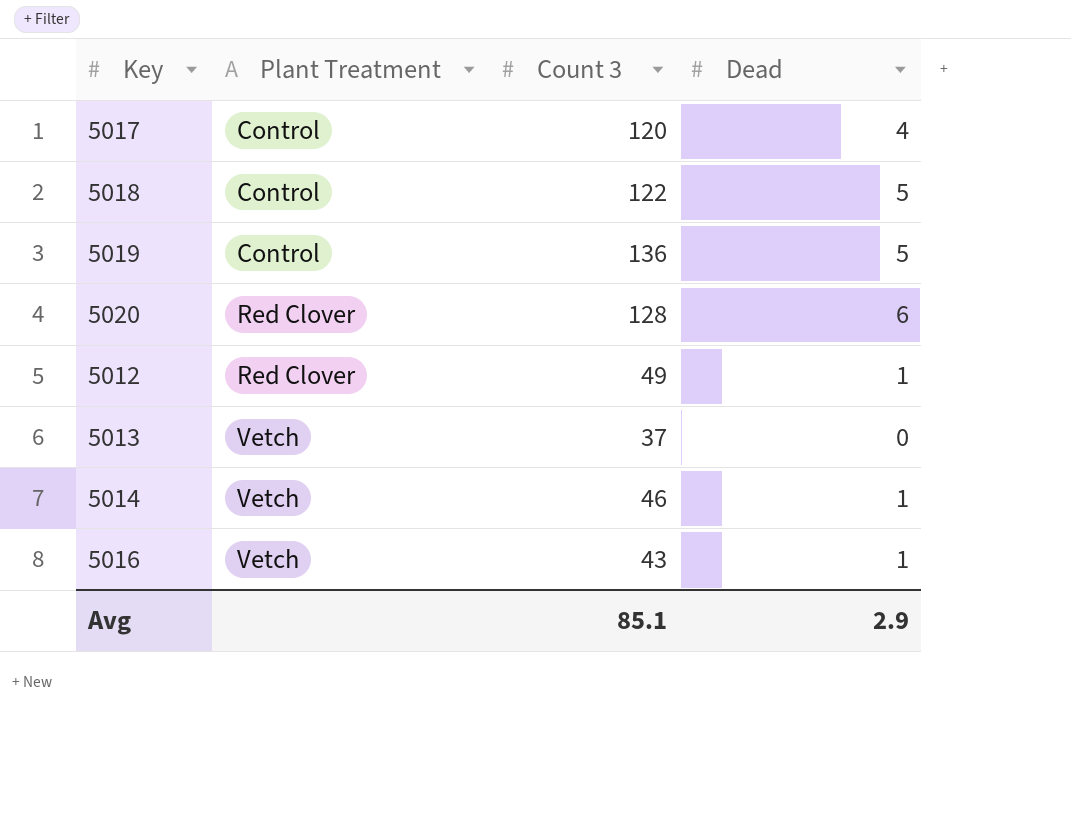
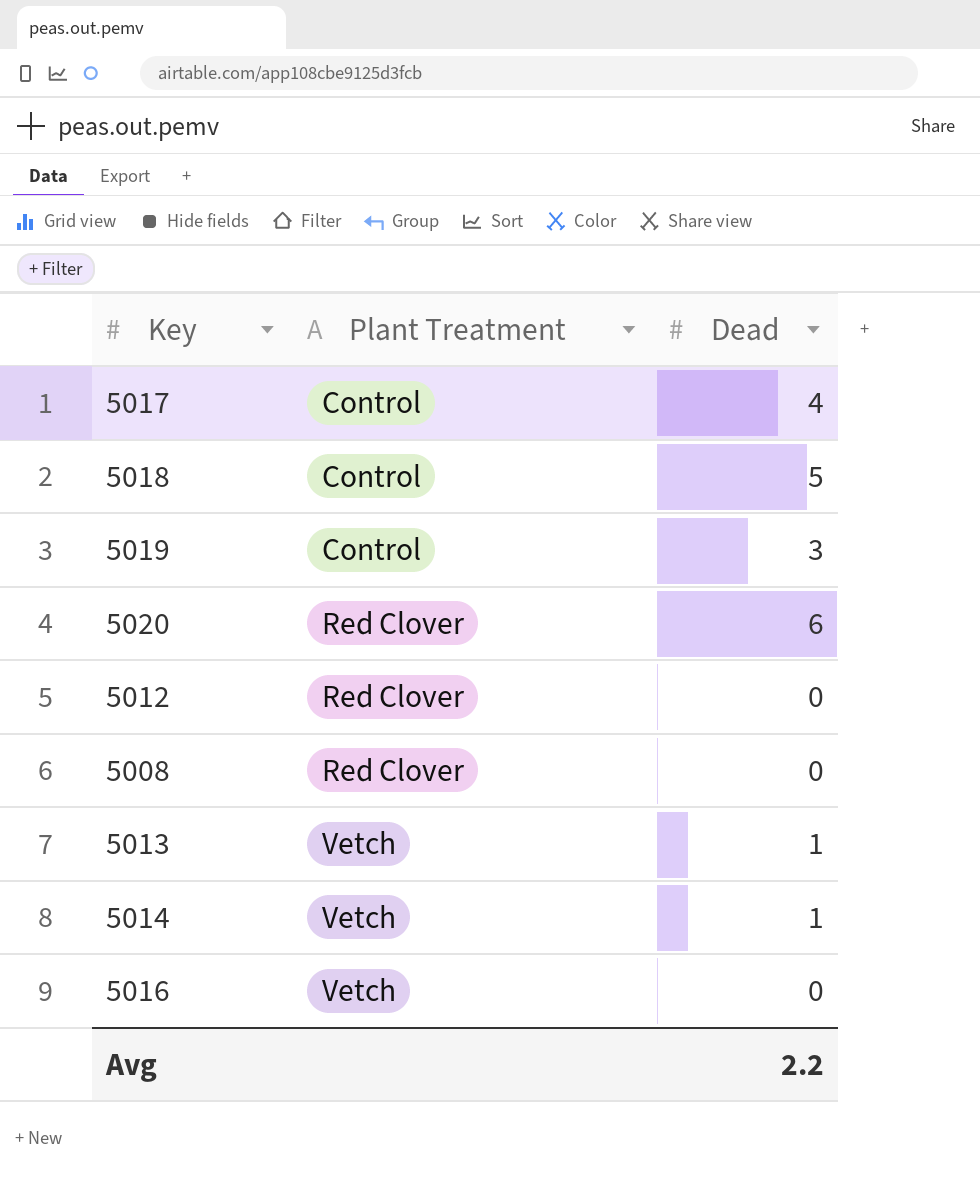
column Count 3 | position: 3 -> none
5019 | Dead: 5 -> 3
5012 | Dead: 1 -> 0
row 5008: none -> Red Clover | 0
5013 | Dead: 0 -> 1
5016 | Dead: 1 -> 0
Avg | Dead: 2.9 -> 2.2

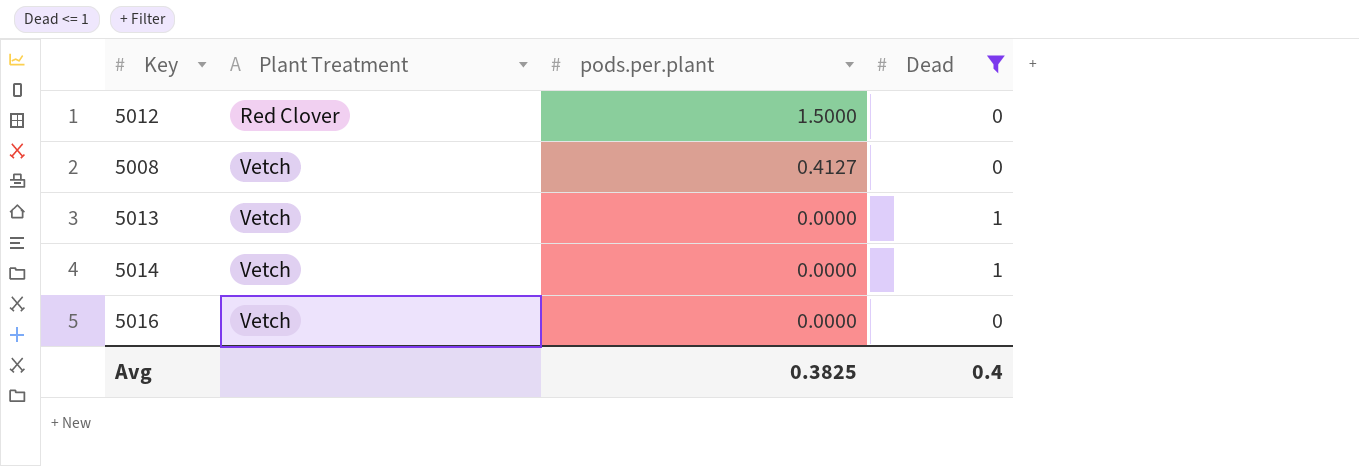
filter: none -> Dead <= 1
column pods.per.plant | position: none -> 3
5008 | Plant Treatment: Red Clover -> Vetch
Avg | Dead: 2.2 -> 0.4

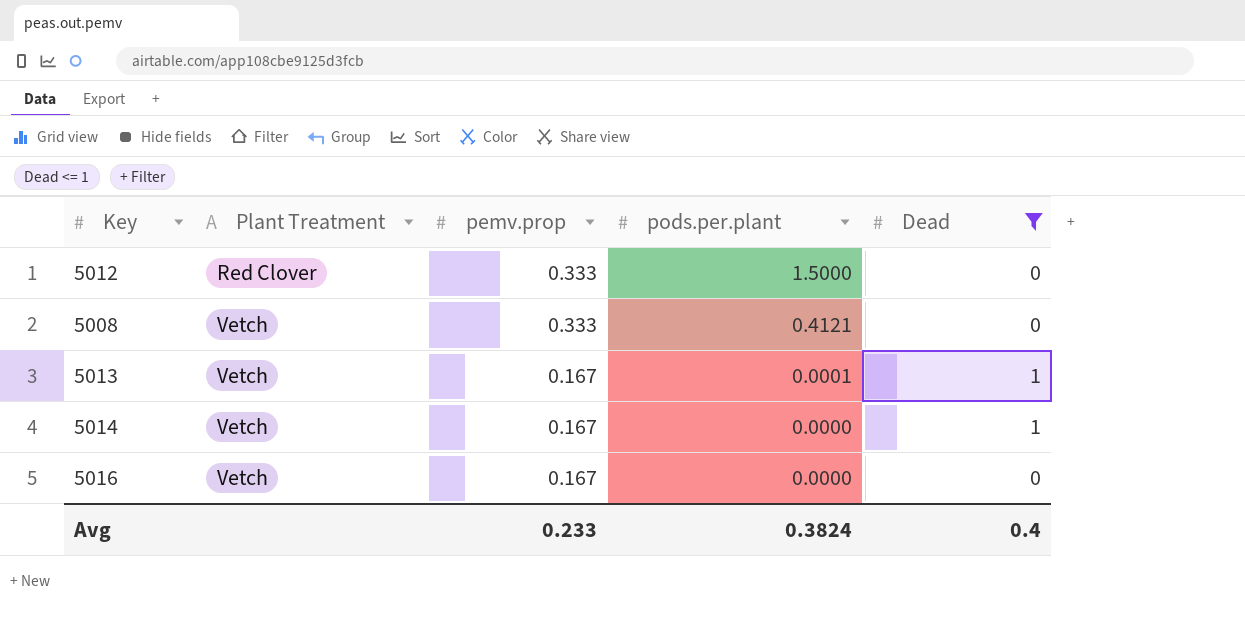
column pemv.prop | position: none -> 3
5008 | pods.per.plant: 0.4127 -> 0.4121
5013 | pods.per.plant: 0.0000 -> 0.0001
Avg | pods.per.plant: 0.3825 -> 0.3824

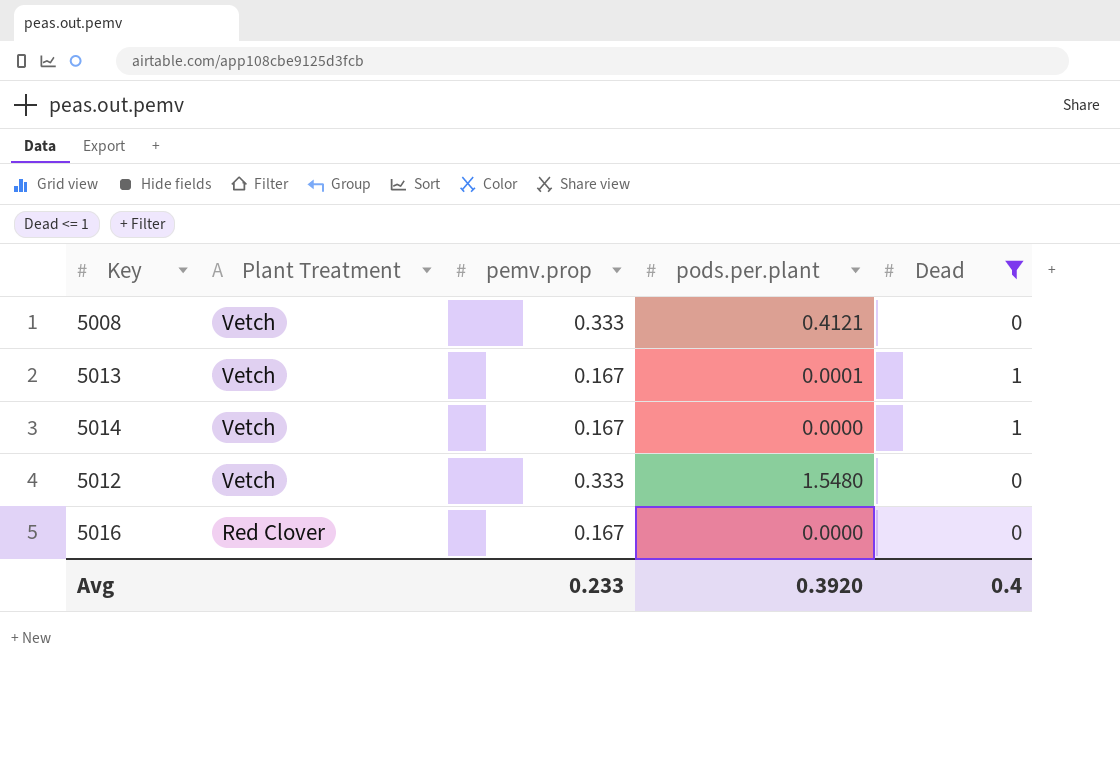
row order: Plant Treatment ascending -> Plant Treatment descending
5012 | Plant Treatment: Red Clover -> Vetch
5012 | pods.per.plant: 1.5000 -> 1.5480
5016 | Plant Treatment: Vetch -> Red Clover
Avg | pods.per.plant: 0.3824 -> 0.3920

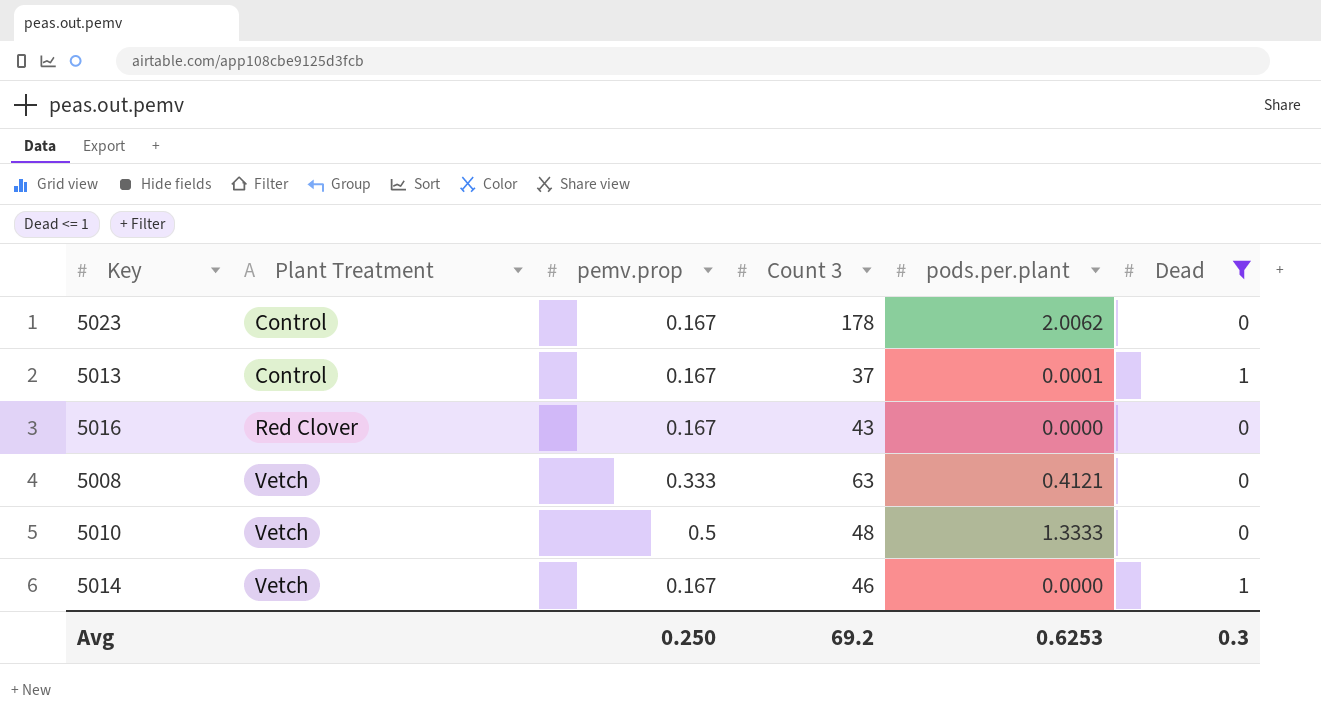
row order: Plant Treatment descending -> Plant Treatment ascending
column Count 3 | position: none -> 4
row 5012: Vetch | 0.333 | 1.5480 | 0 -> none
row 5023: none -> Control | 0.167 | 178 | 2.0062 | 0
5013 | Plant Treatment: Vetch -> Control
row 5010: none -> Vetch | 0.5 | 48 | 1.3333 | 0
Avg | pemv.prop: 0.233 -> 0.250
Avg | pods.per.plant: 0.3920 -> 0.6253
Avg | Dead: 0.4 -> 0.3

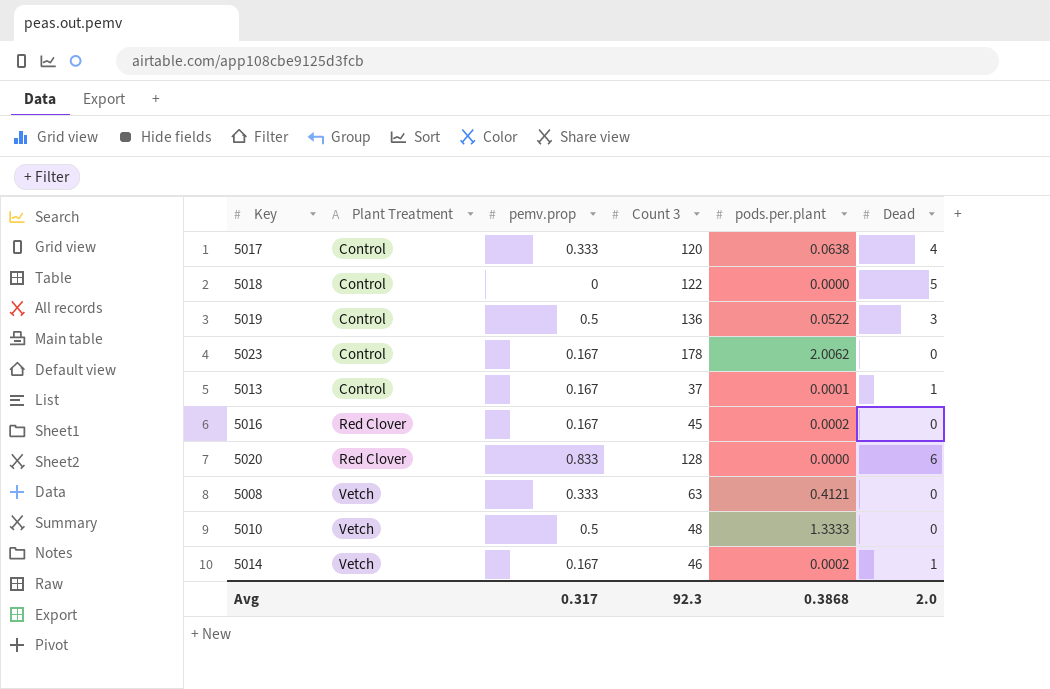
filter: Dead <= 1 -> none
5016 | Count 3: 43 -> 45
5016 | pods.per.plant: 0.0000 -> 0.0002
5014 | pods.per.plant: 0.0000 -> 0.0002
Avg | pemv.prop: 0.250 -> 0.317
Avg | Count 3: 69.2 -> 92.3
Avg | pods.per.plant: 0.6253 -> 0.3868
Avg | Dead: 0.3 -> 2.0

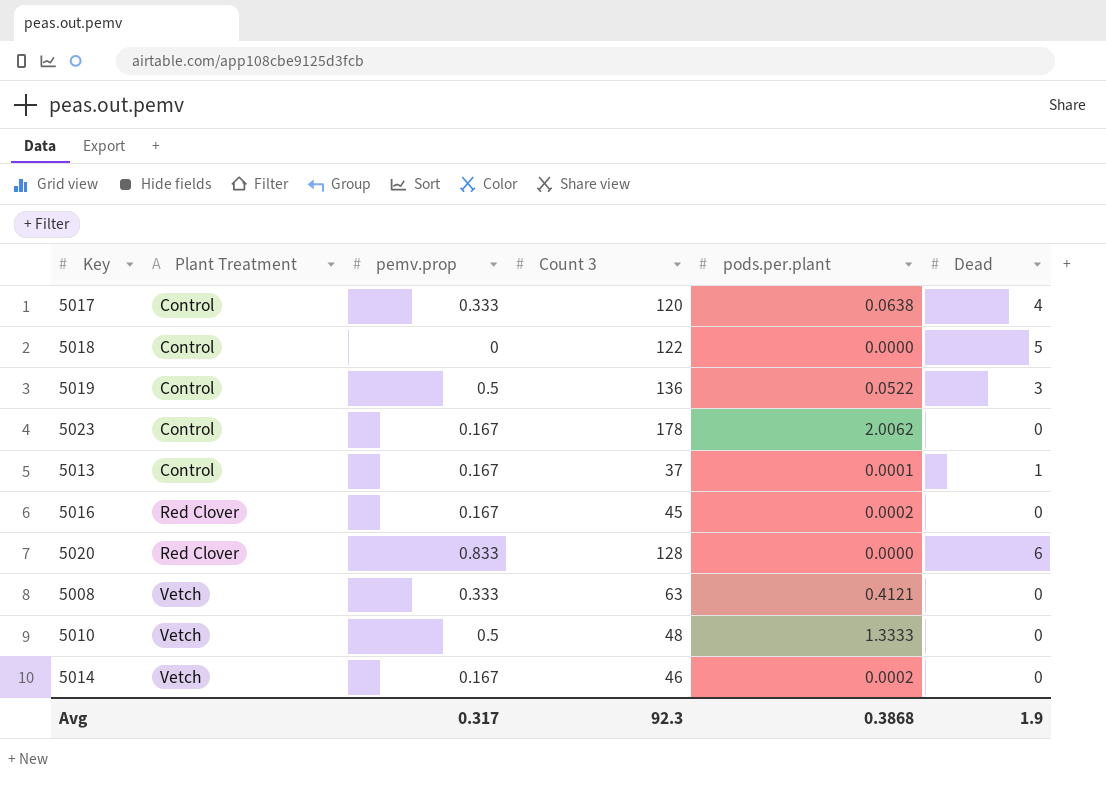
5014 | Dead: 1 -> 0
Avg | Dead: 2.0 -> 1.9

